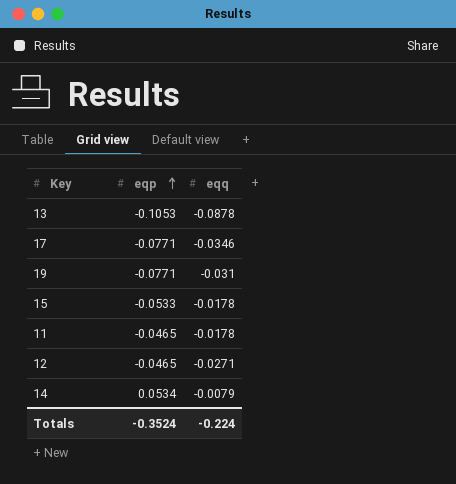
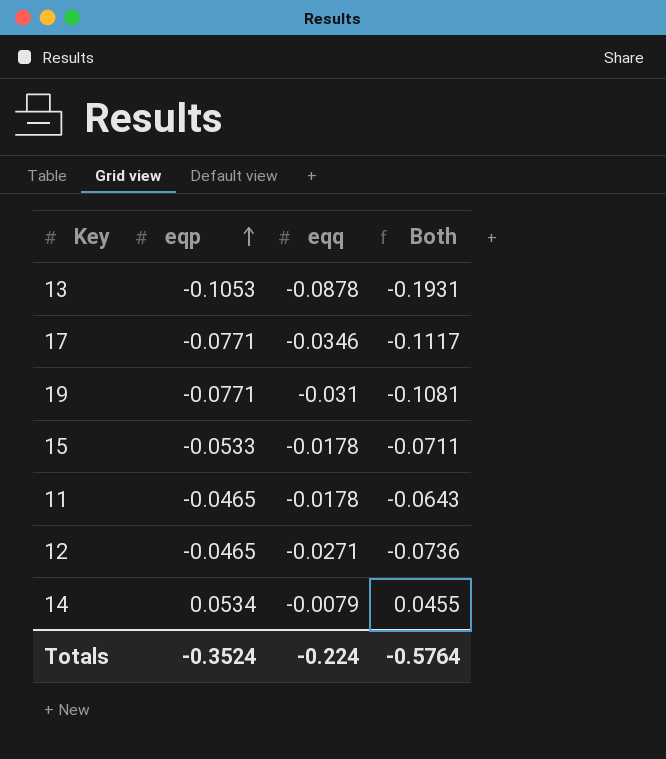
column Both | formula: none -> [eqp] + [eqq]

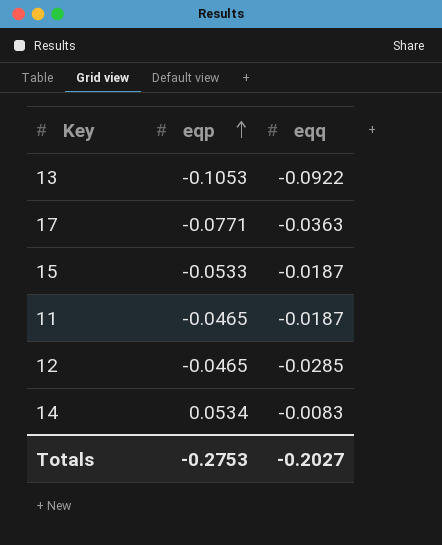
column Both | formula: [eqp] + [eqq] -> none
row 19: -0.0771 | -0.031 | -0.1081 -> none
13 | eqq: -0.0878 -> -0.0922
17 | eqq: -0.0346 -> -0.0363
15 | eqq: -0.0178 -> -0.0187
11 | eqq: -0.0178 -> -0.0187
12 | eqq: -0.0271 -> -0.0285
14 | eqq: -0.0079 -> -0.0083
Totals | eqp: -0.3524 -> -0.2753
Totals | eqq: -0.224 -> -0.2027

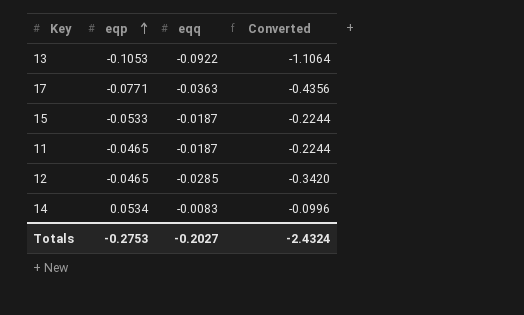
column Converted | formula: none -> [eqq] * 12

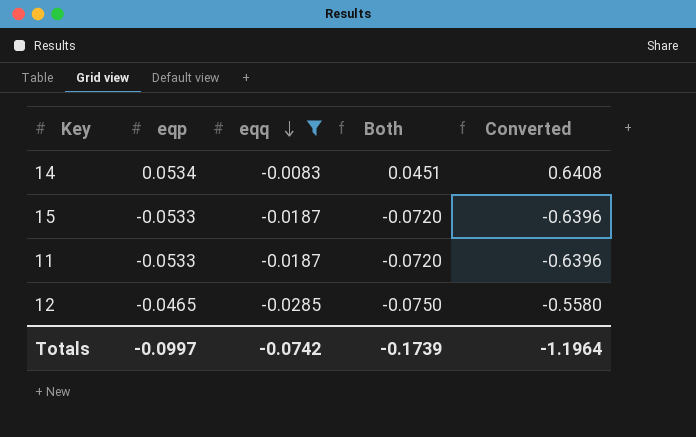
filter: none -> eqq >= -0.0285
row order: eqp ascending -> eqq descending
column Both | formula: none -> [eqp] + [eqq]
column Converted | formula: [eqq] * 12 -> [eqp] * 12
11 | eqp: -0.0465 -> -0.0533
Totals | eqp: -0.2753 -> -0.0997
Totals | eqq: -0.2027 -> -0.0742
Totals | Converted: -2.4324 -> -1.1964

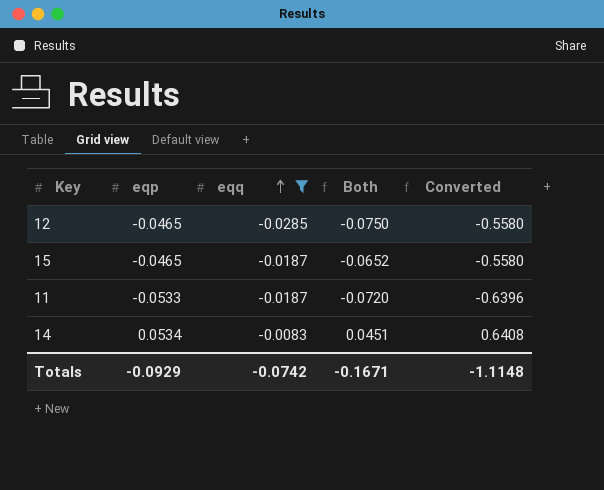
row order: eqq descending -> eqq ascending
15 | eqp: -0.0533 -> -0.0465
15 | Both: -0.0720 -> -0.0652
15 | Converted: -0.6396 -> -0.5580
Totals | eqp: -0.0997 -> -0.0929
Totals | Both: -0.1739 -> -0.1671
Totals | Converted: -1.1964 -> -1.1148

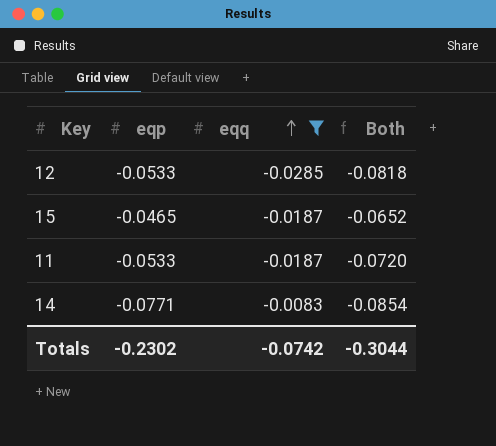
column Converted | formula: [eqp] * 12 -> none
12 | eqp: -0.0465 -> -0.0533
12 | Both: -0.0750 -> -0.0818
14 | eqp: 0.0534 -> -0.0771
14 | Both: 0.0451 -> -0.0854
Totals | eqp: -0.0929 -> -0.2302
Totals | Both: -0.1671 -> -0.3044

